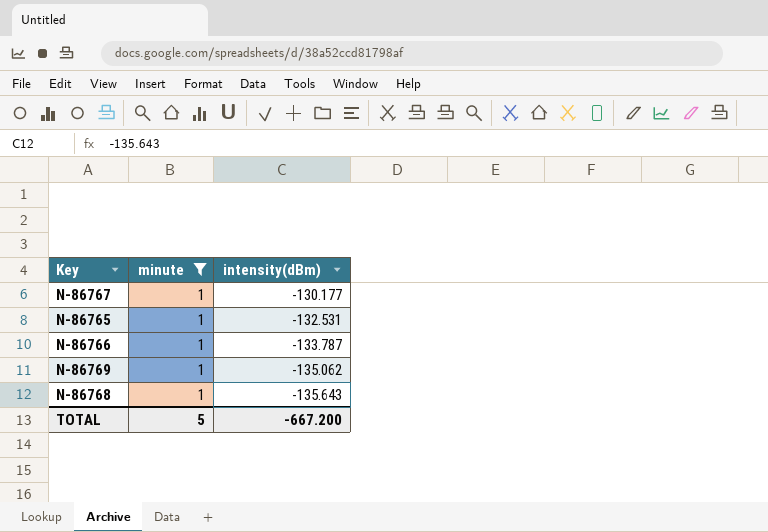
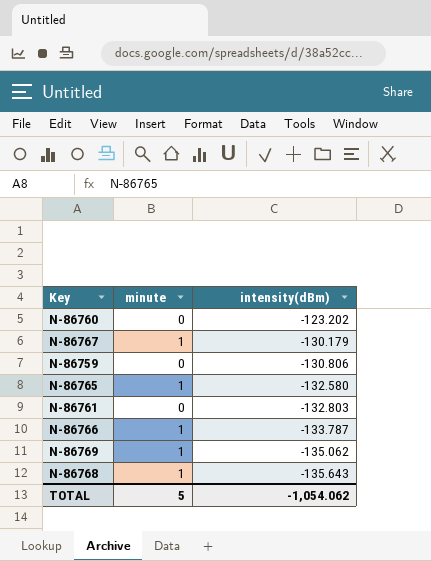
filter: minute = 1 -> none
N-86767 | intensity(dBm): -130.177 -> -130.179
N-86765 | intensity(dBm): -132.531 -> -132.580
TOTAL | intensity(dBm): -667.200 -> -1,054.062

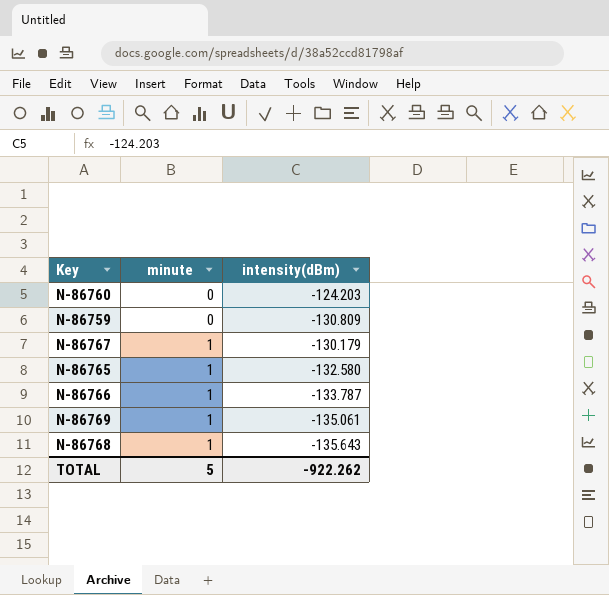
row order: intensity(dBm) descending -> minute ascending
row N-86761: 0 | -132.803 -> none
N-86760 | intensity(dBm): -123.202 -> -124.203
N-86759 | intensity(dBm): -130.806 -> -130.809
N-86769 | intensity(dBm): -135.062 -> -135.061
TOTAL | intensity(dBm): -1,054.062 -> -922.262

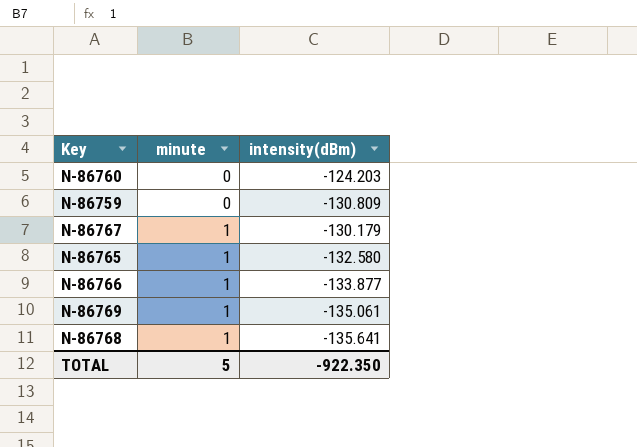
N-86766 | intensity(dBm): -133.787 -> -133.877
N-86768 | intensity(dBm): -135.643 -> -135.641
TOTAL | intensity(dBm): -922.262 -> -922.350

